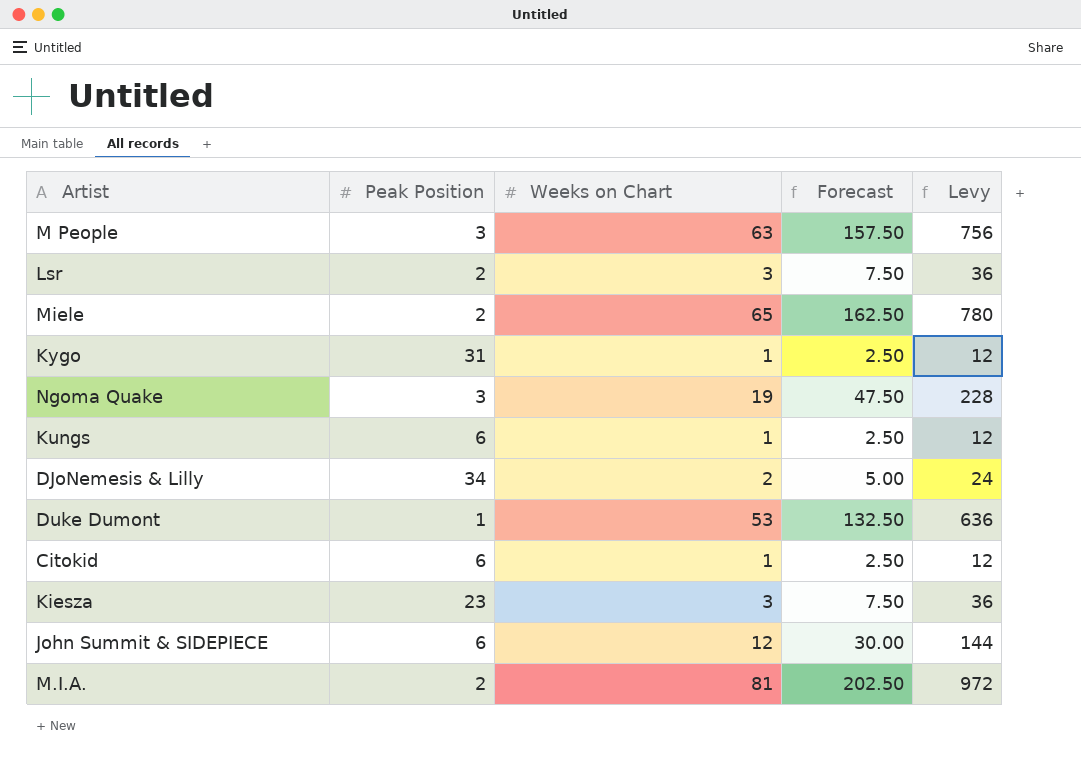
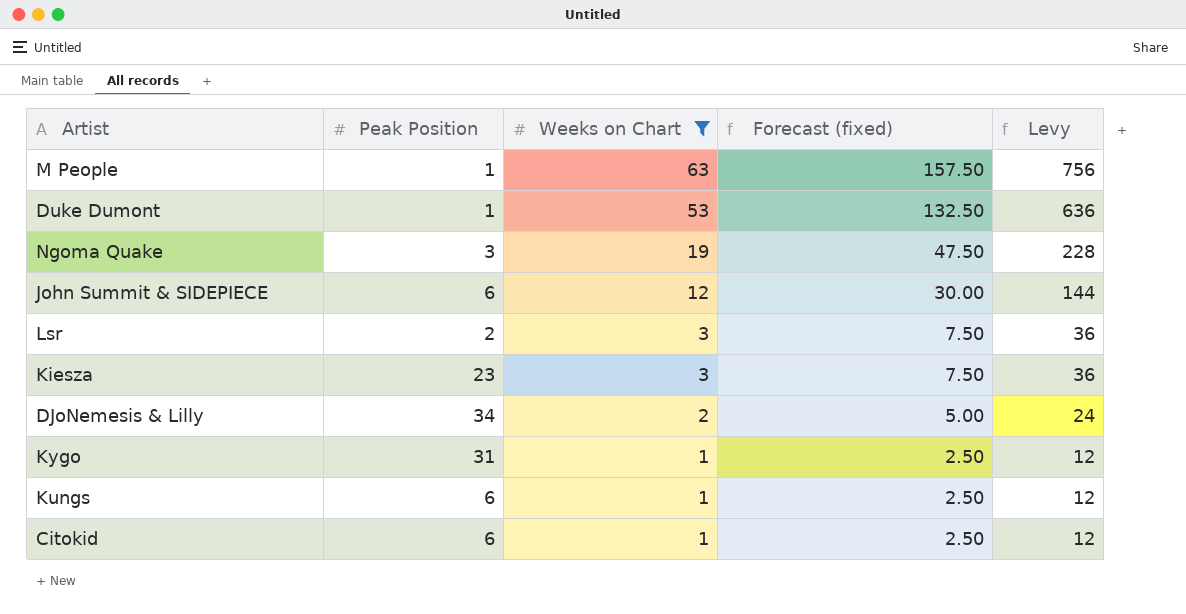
filter: none -> Weeks on Chart <= 63
row order: none -> Weeks on Chart descending
column name: Forecast -> Forecast (fixed)
M People | Peak Position: 3 -> 1

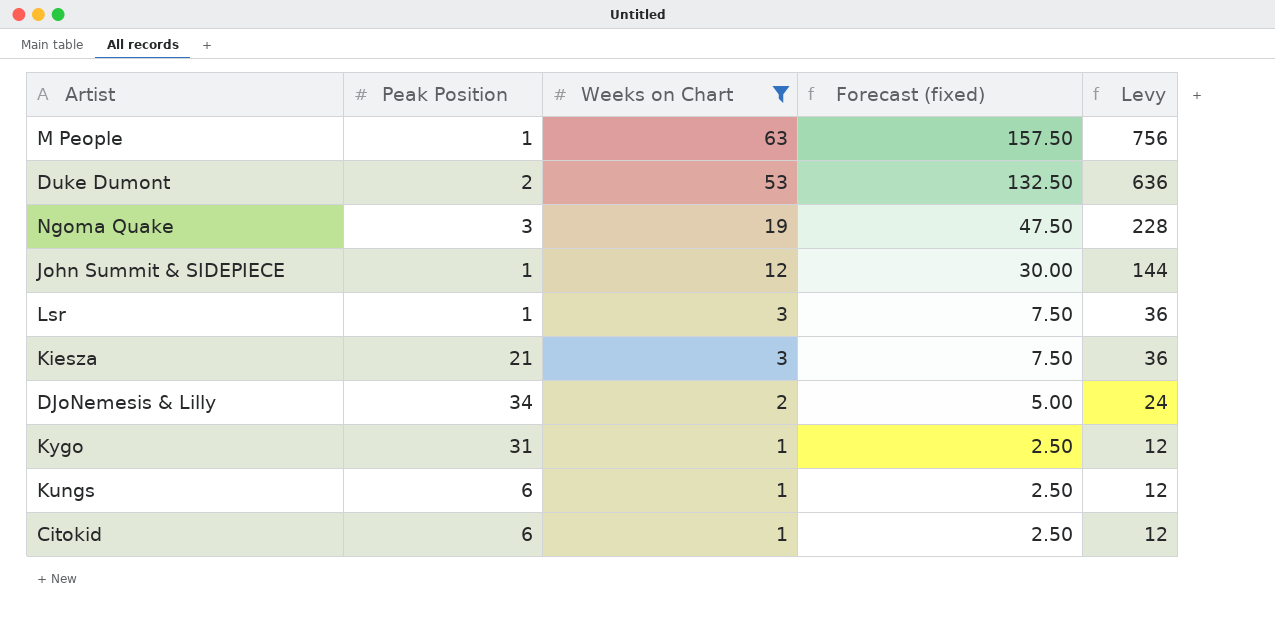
Duke Dumont | Peak Position: 1 -> 2
John Summit & SIDEPIECE | Peak Position: 6 -> 1
Lsr | Peak Position: 2 -> 1
Kiesza | Peak Position: 23 -> 21

